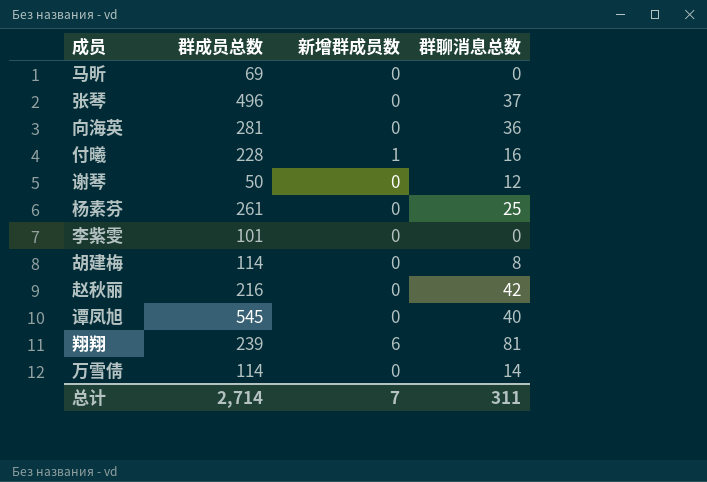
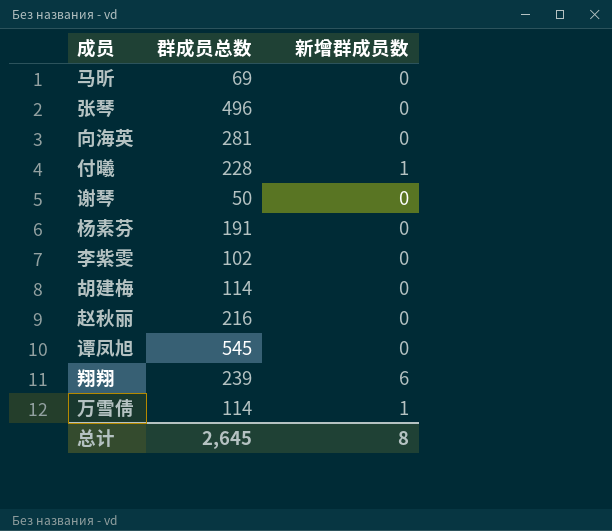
column 群聊消息总数 | position: 4 -> none
杨素芬 | 群成员总数: 261 -> 191
李紫雯 | 群成员总数: 101 -> 102
万雪倩 | 新增群成员数: 0 -> 1
总计 | 群成员总数: 2,714 -> 2,645
总计 | 新增群成员数: 7 -> 8

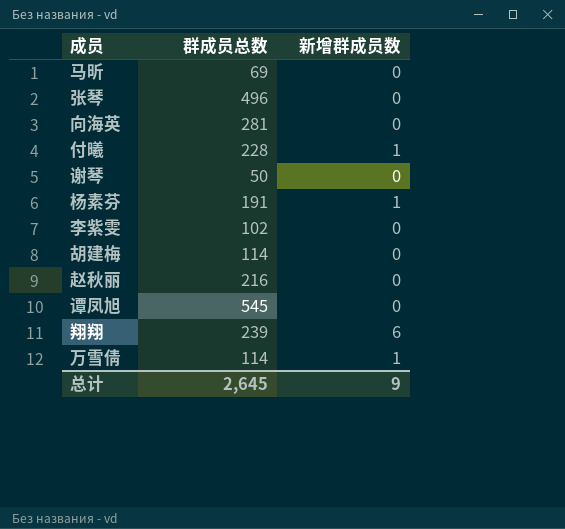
杨素芬 | 新增群成员数: 0 -> 1
总计 | 新增群成员数: 8 -> 9

